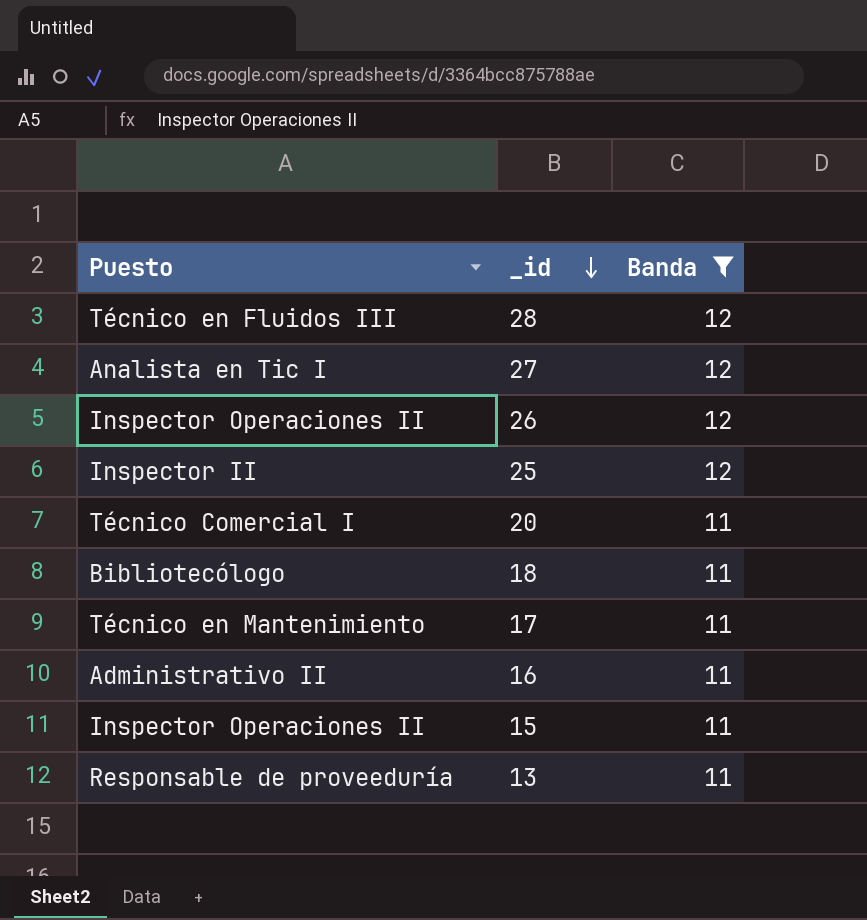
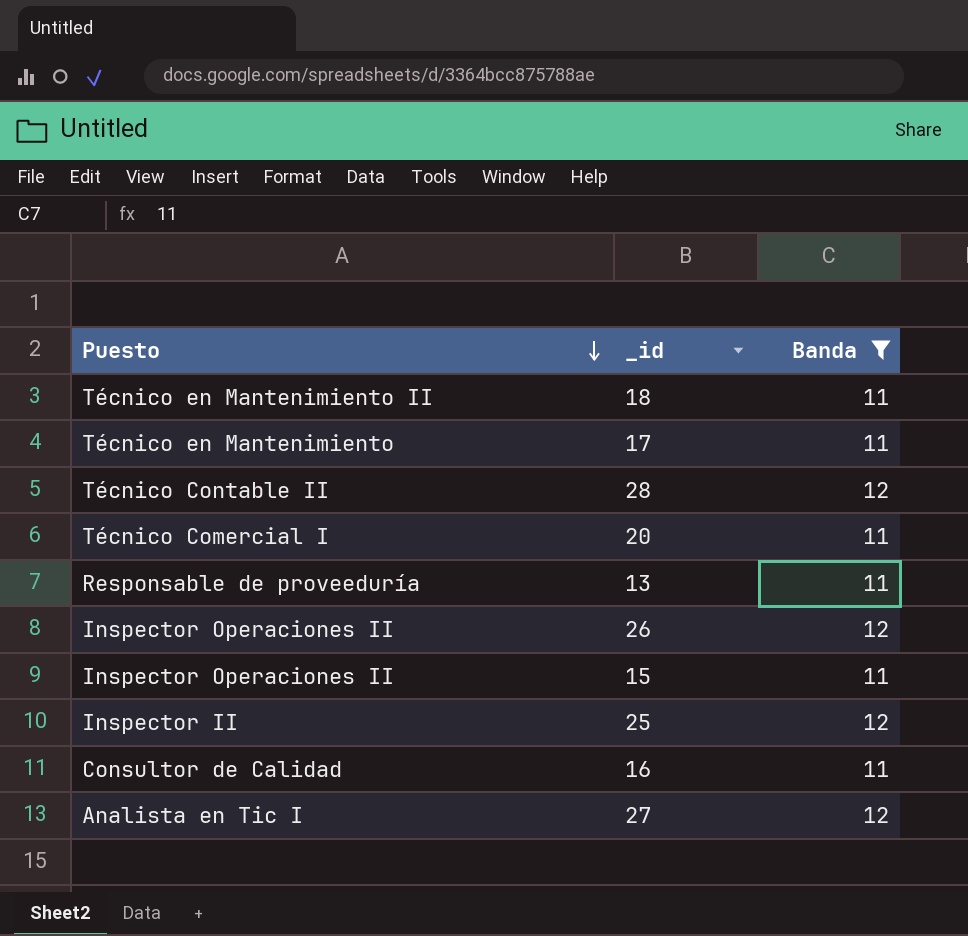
row order: _id descending -> Puesto descending
18 | Puesto: Bibliotecólogo -> Técnico en Mantenimiento II
28 | Puesto: Técnico en Fluidos III -> Técnico Contable II
16 | Puesto: Administrativo II -> Consultor de Calidad

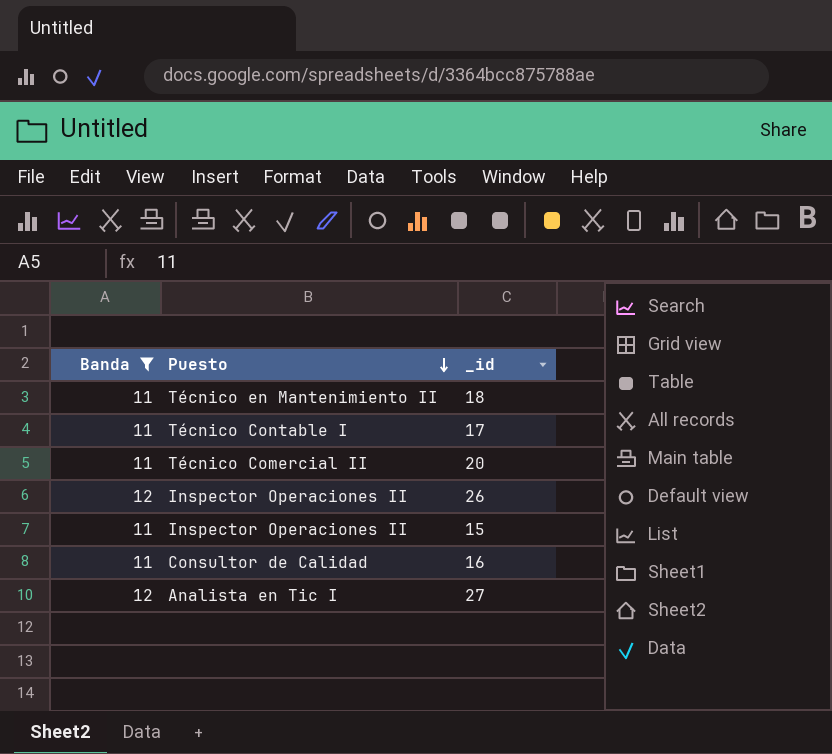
column Banda | position: 3 -> 1
row 28: Técnico Contable II | 12 -> none
row 13: Responsable de proveeduría | 11 -> none
row 25: Inspector II | 12 -> none
17 | Puesto: Técnico en Mantenimiento -> Técnico Contable I
20 | Puesto: Técnico Comercial I -> Técnico Comercial II

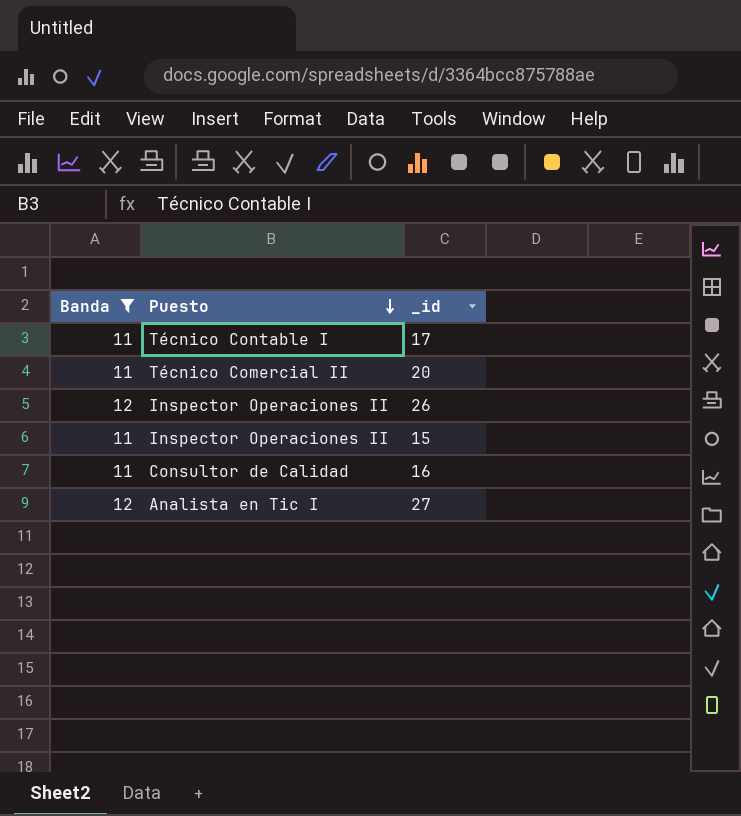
row 18: 11 | Técnico en Mantenimiento II -> none

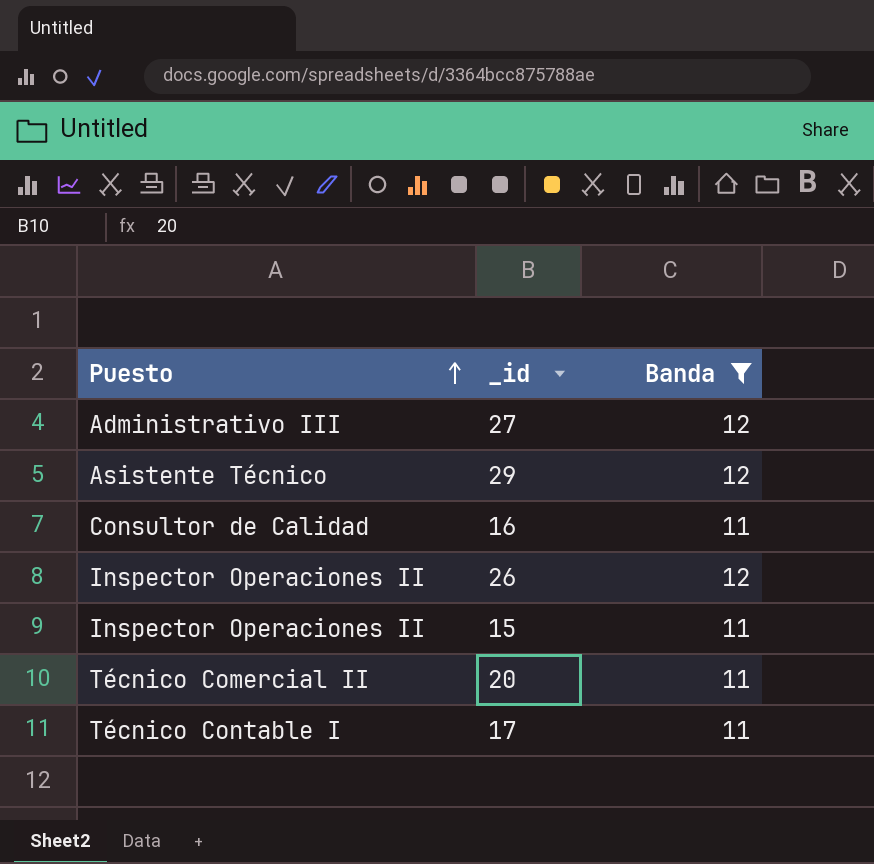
row order: Puesto descending -> Puesto ascending
column Banda | position: 1 -> 3
27 | Puesto: Analista en Tic I -> Administrativo III
row 29: none -> Asistente Técnico | 12

